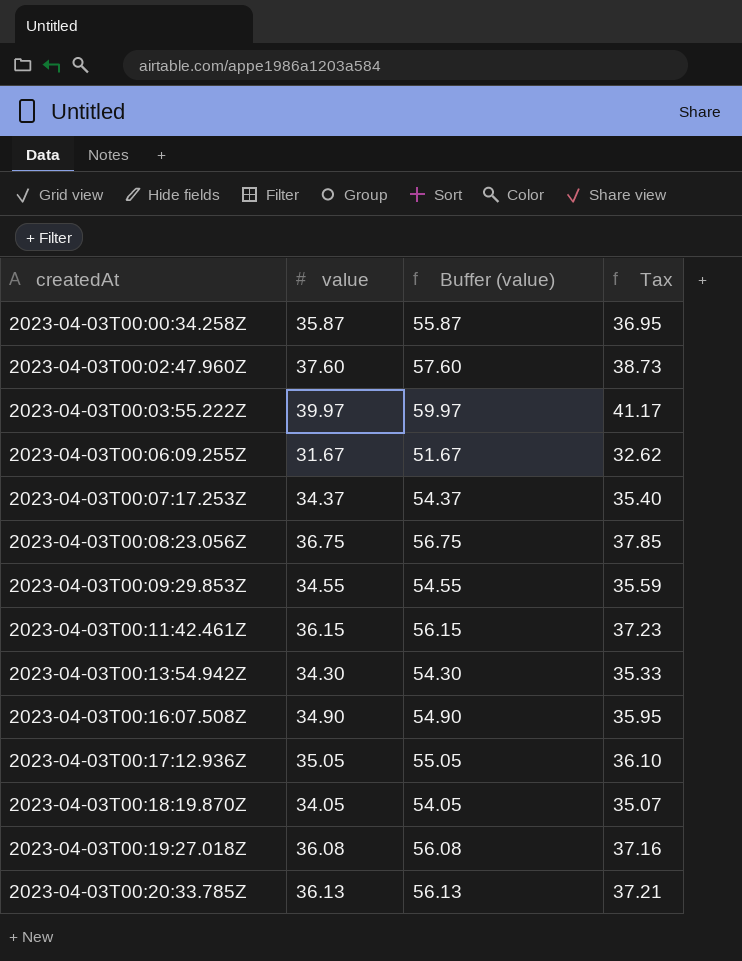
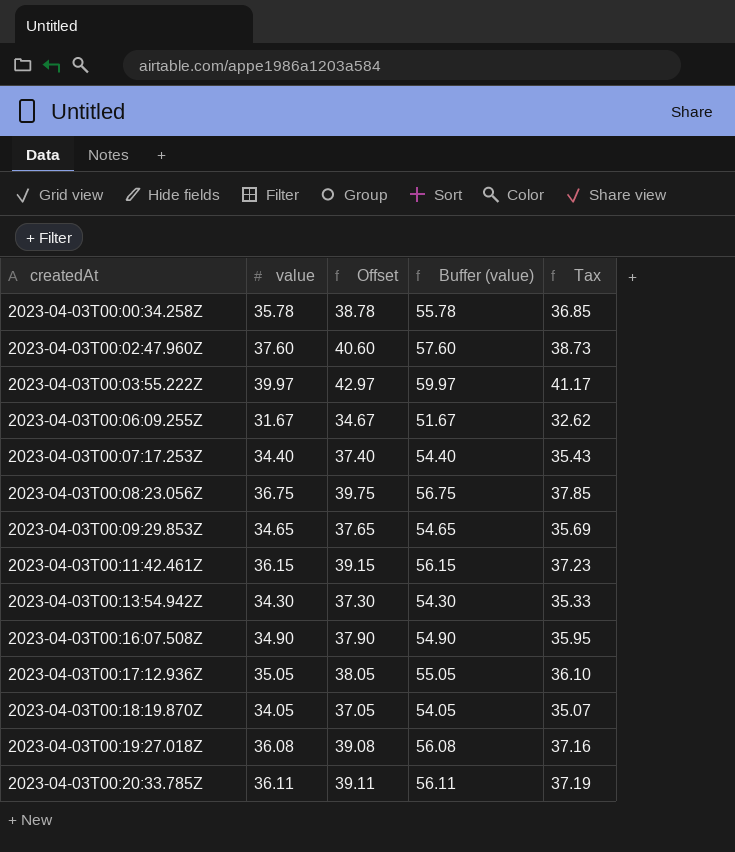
column Offset | formula: none -> [value] + 3
2023-04-03T00:00:34.258Z | value: 35.87 -> 35.78
2023-04-03T00:00:34.258Z | Buffer (value): 55.87 -> 55.78
2023-04-03T00:00:34.258Z | Tax: 36.95 -> 36.85
2023-04-03T00:07:17.253Z | value: 34.37 -> 34.40
2023-04-03T00:07:17.253Z | Buffer (value): 54.37 -> 54.40
2023-04-03T00:07:17.253Z | Tax: 35.40 -> 35.43
2023-04-03T00:09:29.853Z | value: 34.55 -> 34.65
2023-04-03T00:09:29.853Z | Buffer (value): 54.55 -> 54.65
2023-04-03T00:09:29.853Z | Tax: 35.59 -> 35.69
2023-04-03T00:20:33.785Z | value: 36.13 -> 36.11
2023-04-03T00:20:33.785Z | Buffer (value): 56.13 -> 56.11
2023-04-03T00:20:33.785Z | Tax: 37.21 -> 37.19

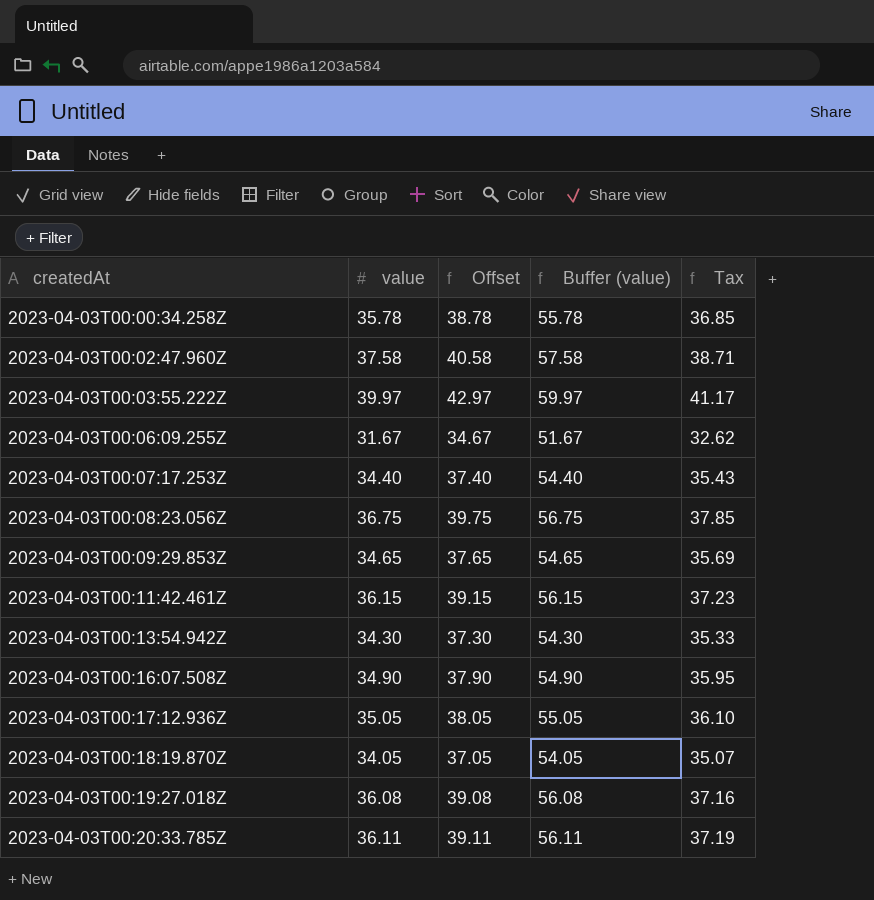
2023-04-03T00:02:47.960Z | value: 37.60 -> 37.58
2023-04-03T00:02:47.960Z | Offset: 40.60 -> 40.58
2023-04-03T00:02:47.960Z | Buffer (value): 57.60 -> 57.58
2023-04-03T00:02:47.960Z | Tax: 38.73 -> 38.71

